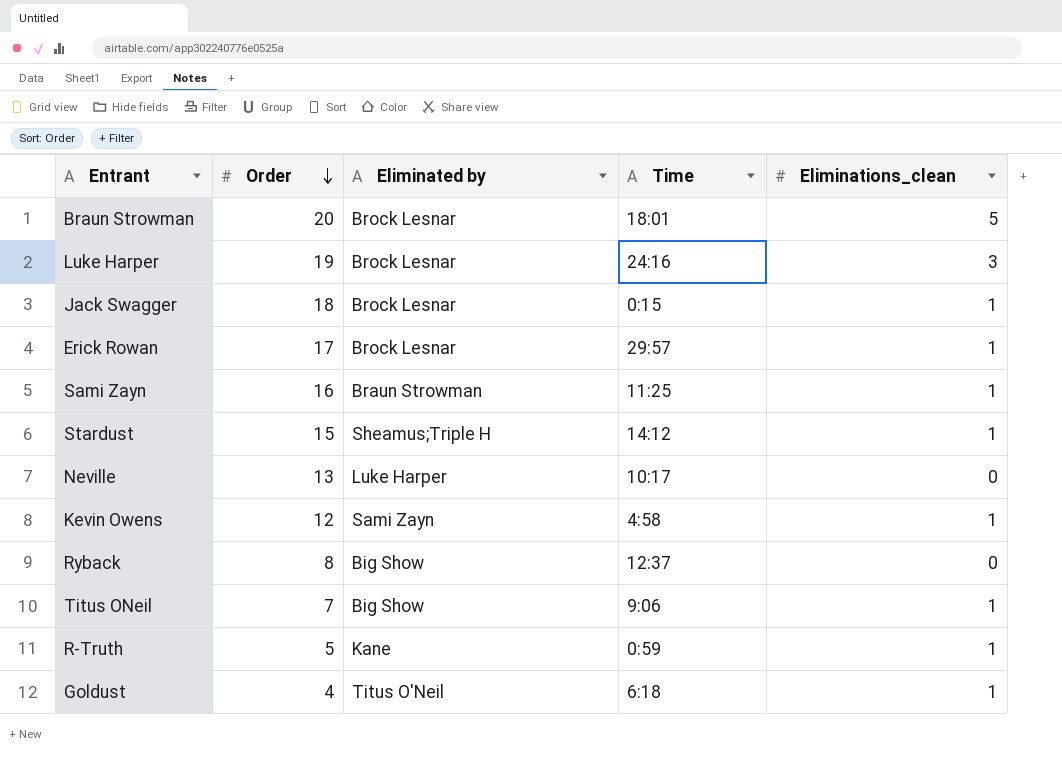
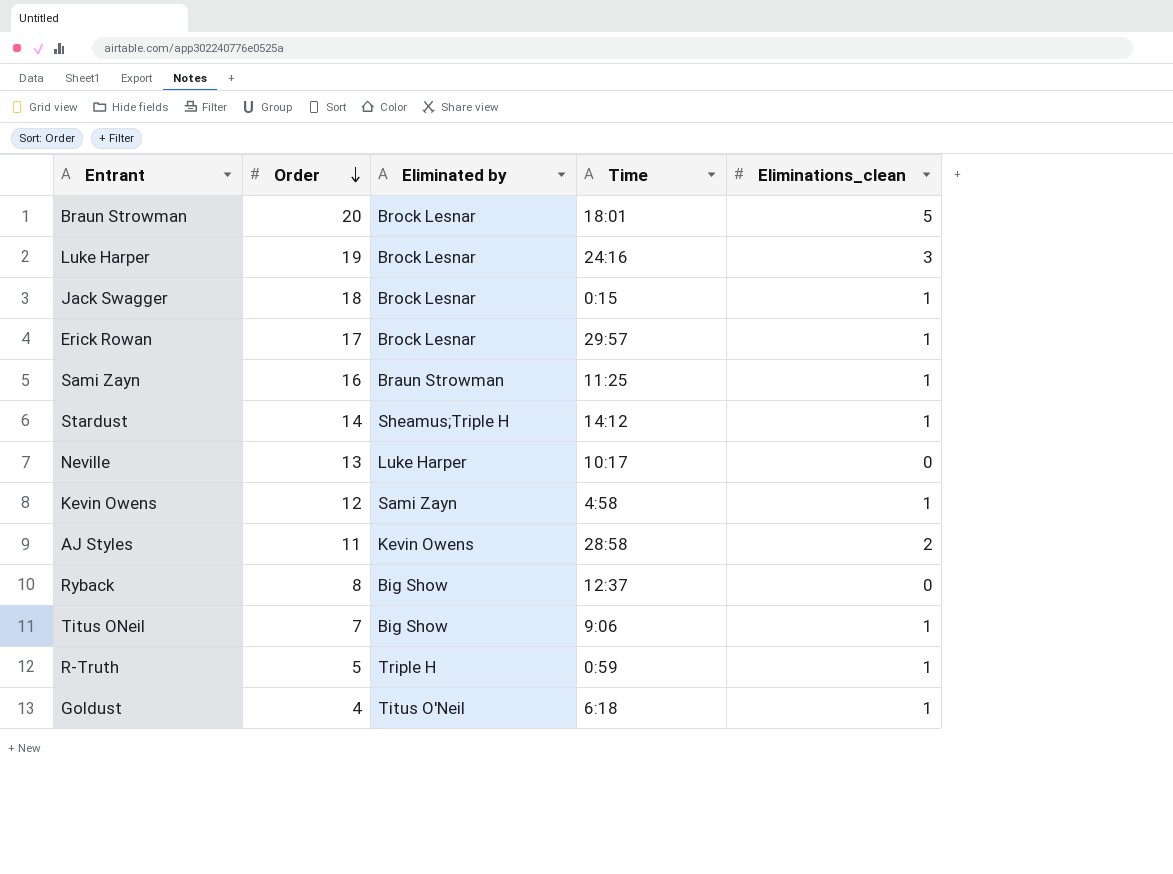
Stardust | Order: 15 -> 14
row AJ Styles: none -> 11 | Kevin Owens | 28:58 | 2
R-Truth | Eliminated by: Kane -> Triple H

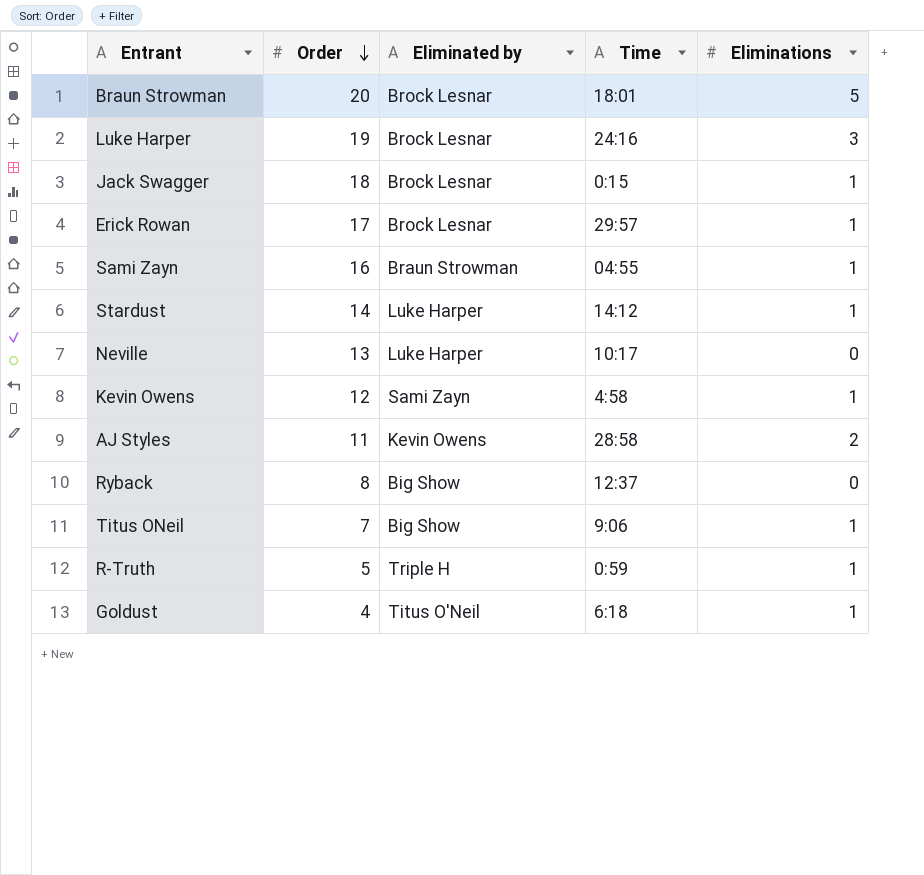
column name: Eliminations_clean -> Eliminations
Sami Zayn | Time: 11:25 -> 04:55
Stardust | Eliminated by: Sheamus;Triple H -> Luke Harper

